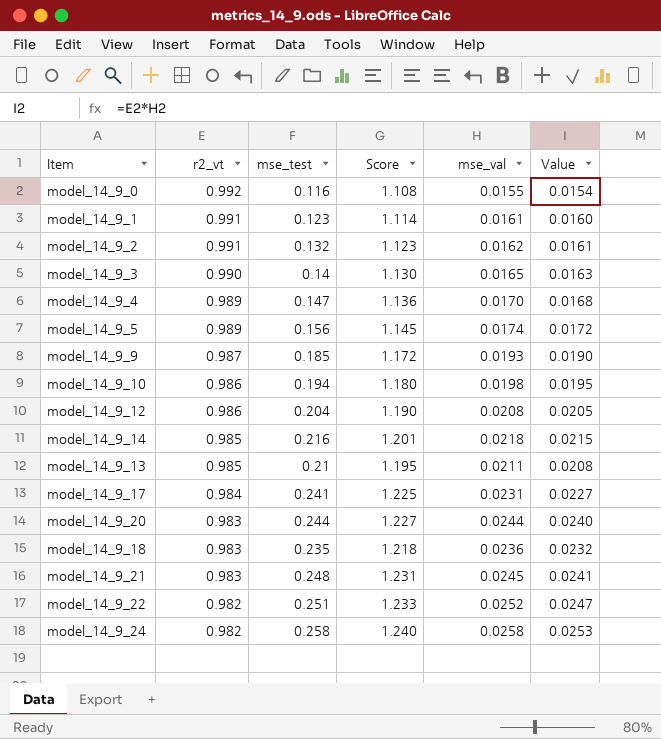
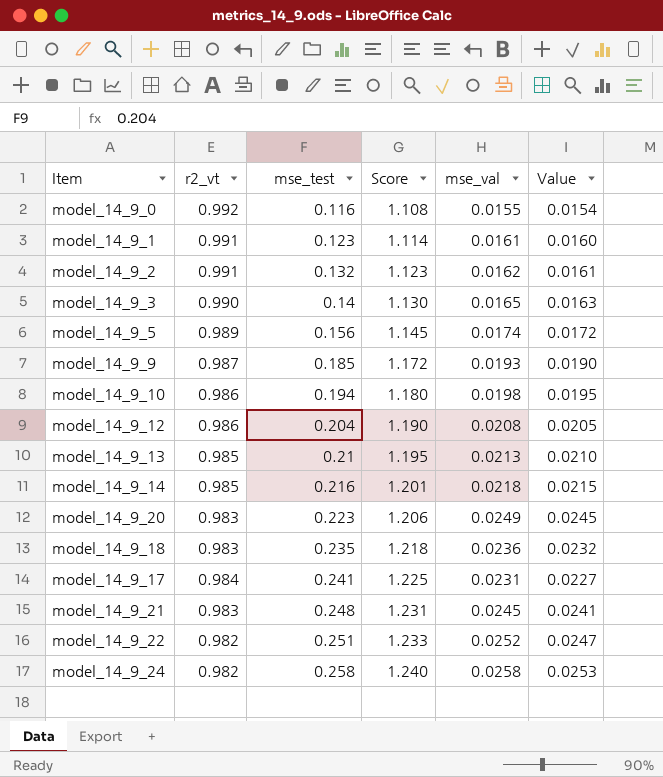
row order: r2_vt descending -> mse_test ascending
row model_14_9_4: 0.989 | 0.147 | 1.136 | 0.0170 | 0.0168 -> none
model_14_9_13 | mse_val: 0.0211 -> 0.0213
model_14_9_13 | Value: 0.0208 -> 0.0210
model_14_9_20 | mse_test: 0.244 -> 0.223
model_14_9_20 | Score: 1.227 -> 1.206
model_14_9_20 | mse_val: 0.0244 -> 0.0249
model_14_9_20 | Value: 0.0240 -> 0.0245

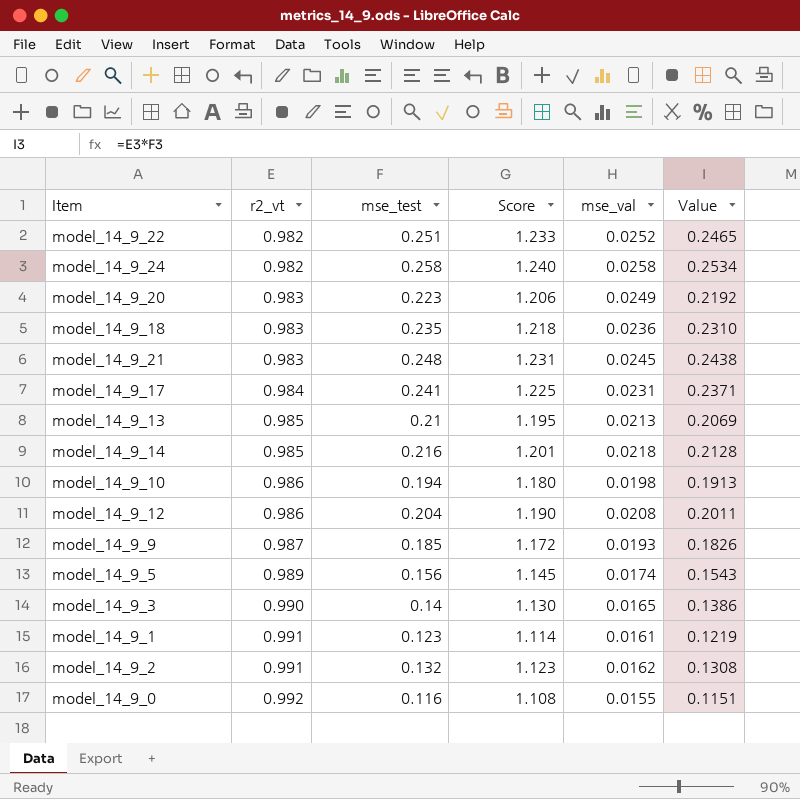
row order: mse_test ascending -> r2_vt ascending
column Value | formula: [r2_vt] * [mse_val] -> [r2_vt] * [mse_test]

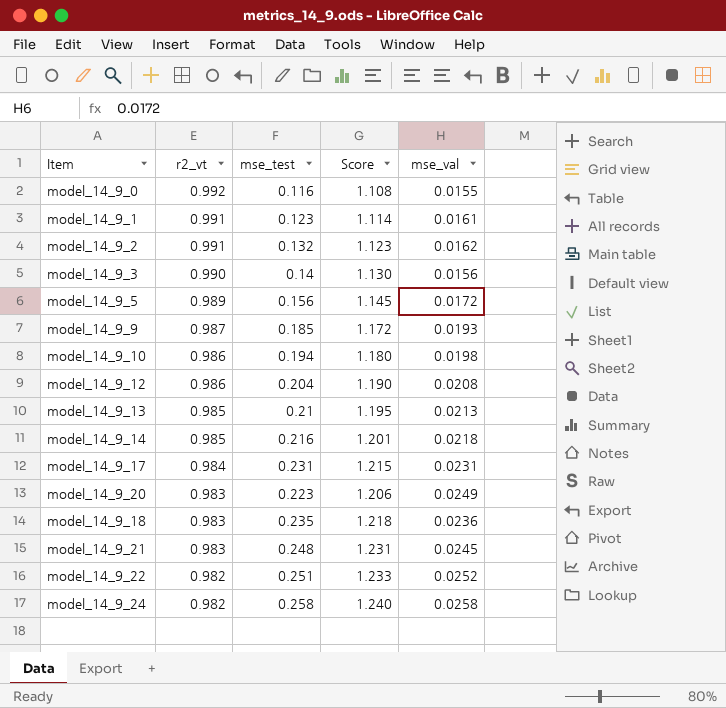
row order: r2_vt ascending -> r2_vt descending
column Value | formula: [r2_vt] * [mse_test] -> none
model_14_9_3 | mse_val: 0.0165 -> 0.0156
model_14_9_5 | mse_val: 0.0174 -> 0.0172
model_14_9_17 | mse_test: 0.241 -> 0.231
model_14_9_17 | Score: 1.225 -> 1.215

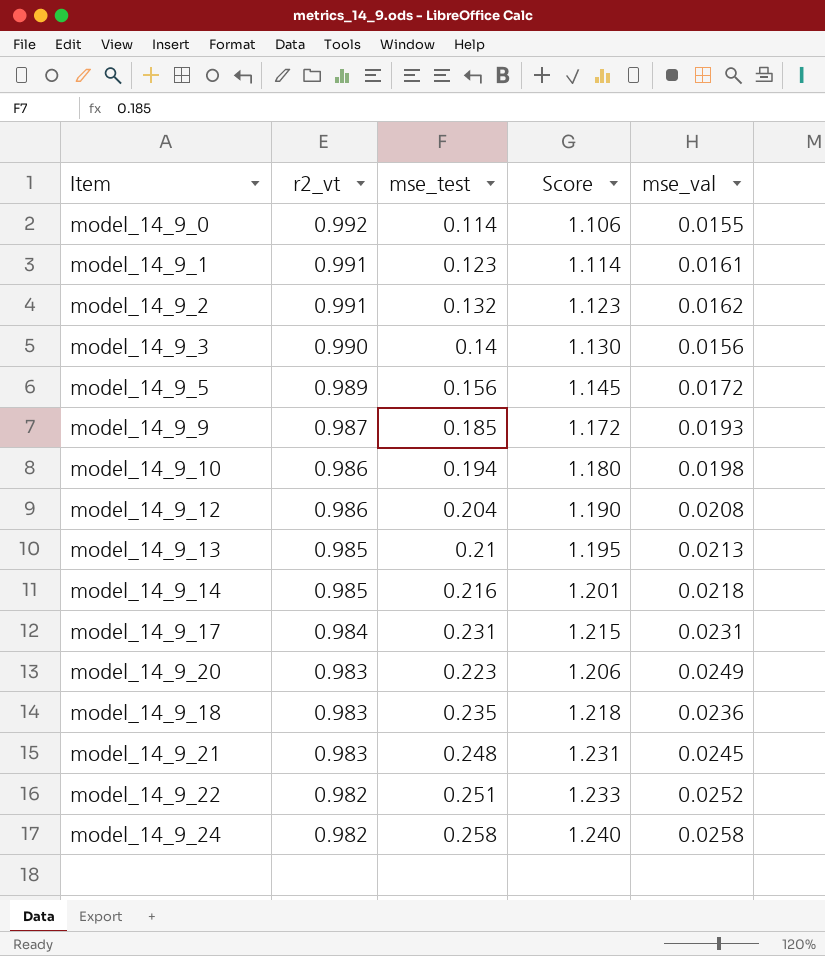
model_14_9_0 | mse_test: 0.116 -> 0.114
model_14_9_0 | Score: 1.108 -> 1.106

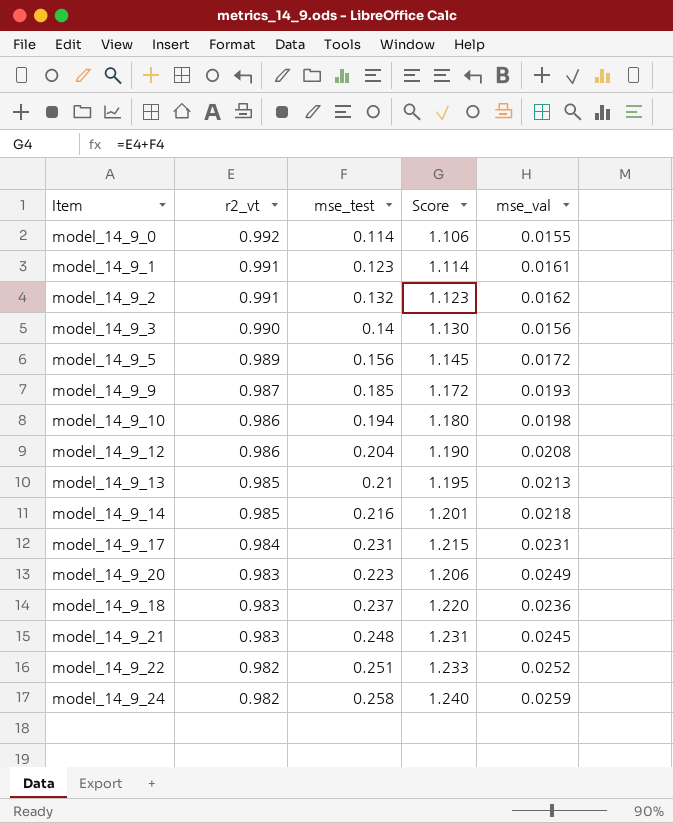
model_14_9_18 | mse_test: 0.235 -> 0.237
model_14_9_18 | Score: 1.218 -> 1.220
model_14_9_24 | mse_val: 0.0258 -> 0.0259

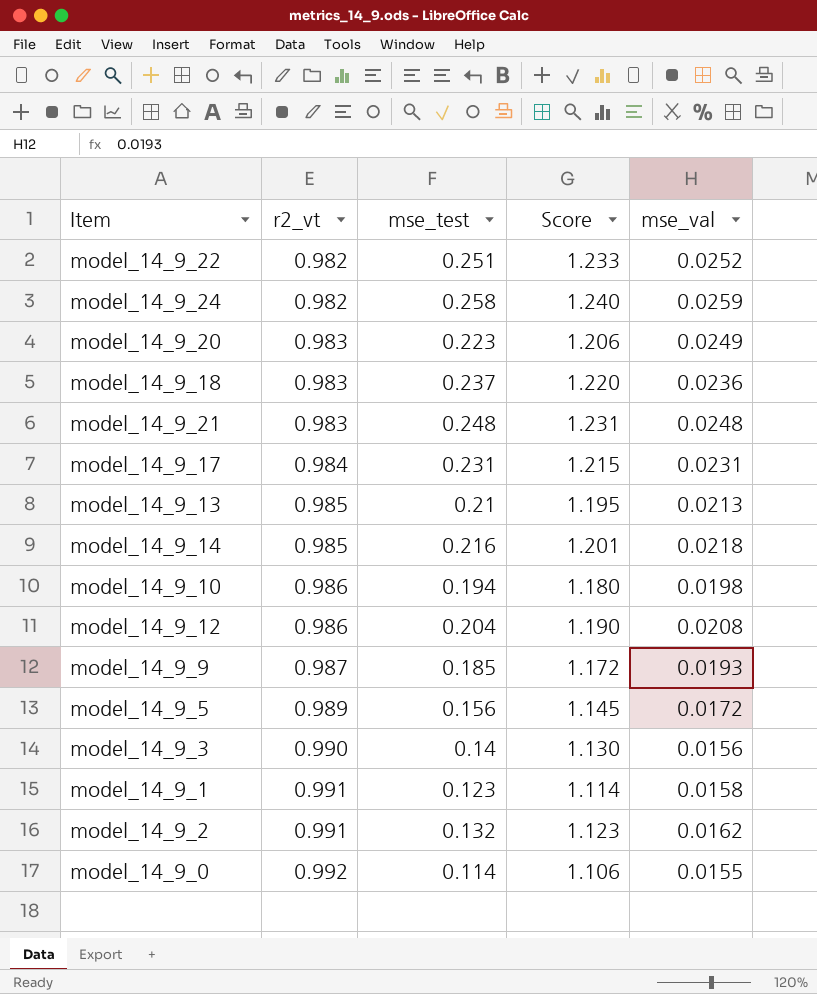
row order: r2_vt descending -> r2_vt ascending
model_14_9_21 | mse_val: 0.0245 -> 0.0248
model_14_9_1 | mse_val: 0.0161 -> 0.0158

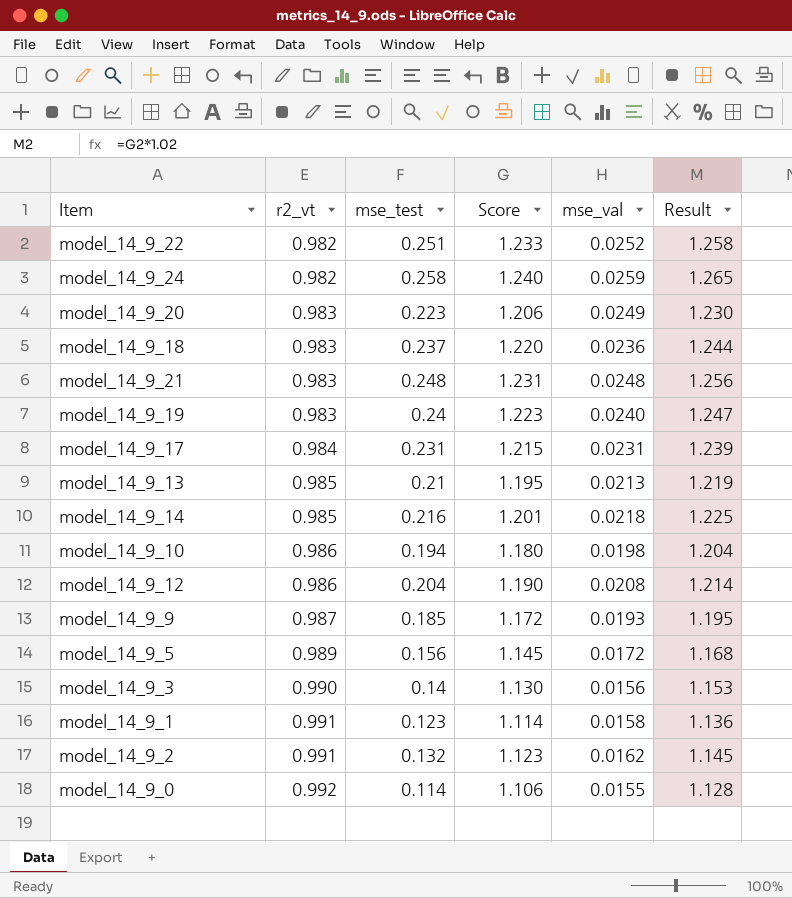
column Result | formula: none -> [Score] * 1.02
row model_14_9_19: none -> 0.983 | 0.24 | 1.223 | 0.0240 | 1.247

